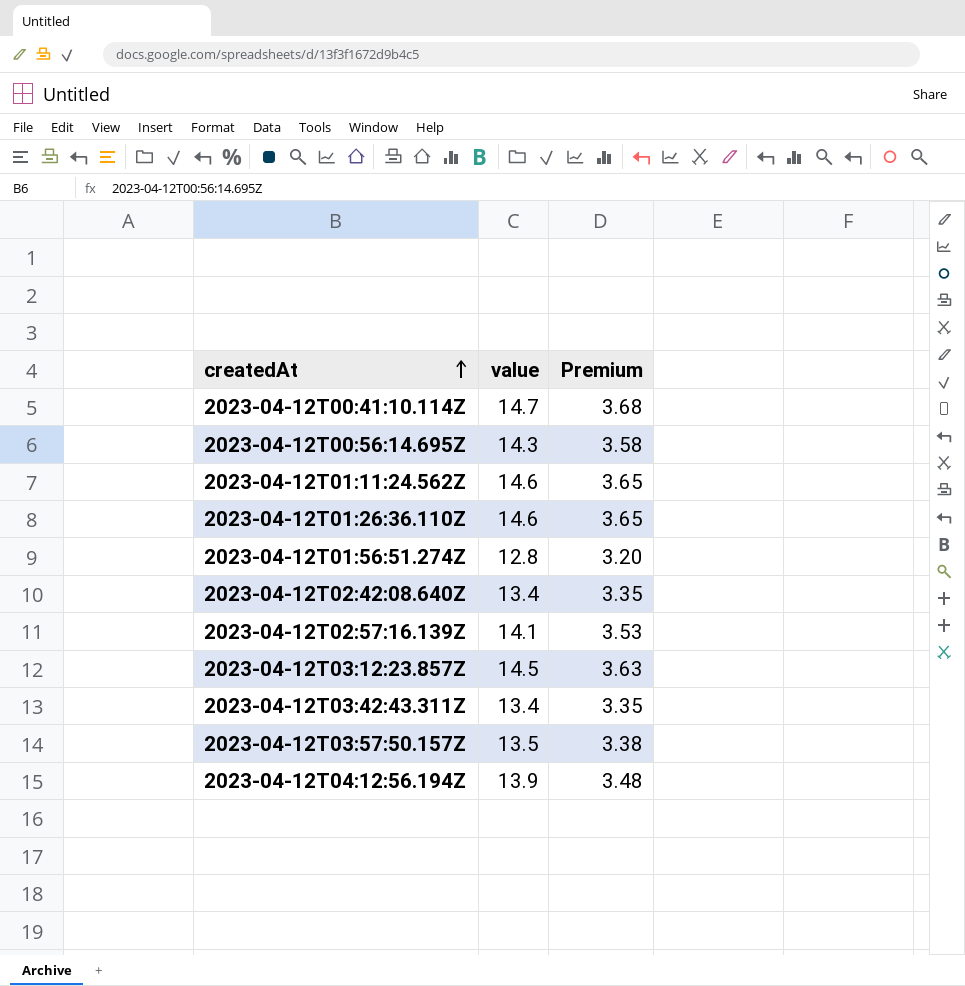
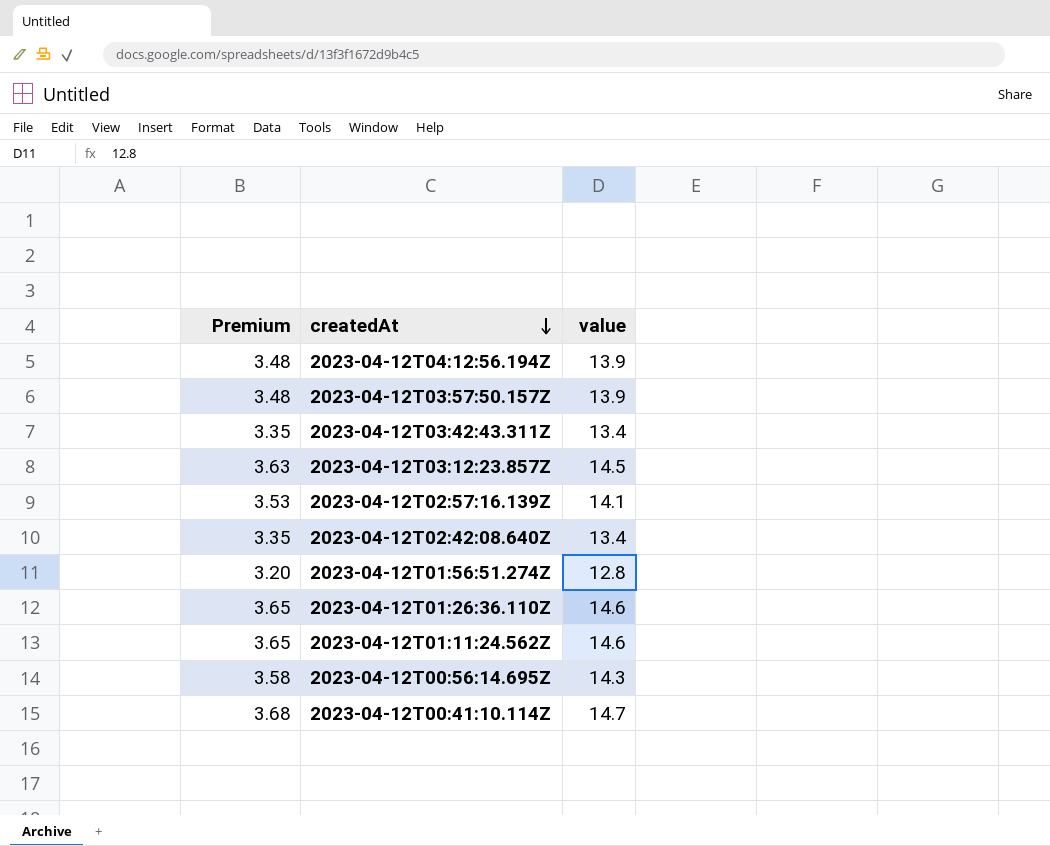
row order: createdAt ascending -> createdAt descending
column Premium | position: 3 -> 1
2023-04-12T03:57:50.157Z | Premium: 3.38 -> 3.48
2023-04-12T03:57:50.157Z | value: 13.5 -> 13.9

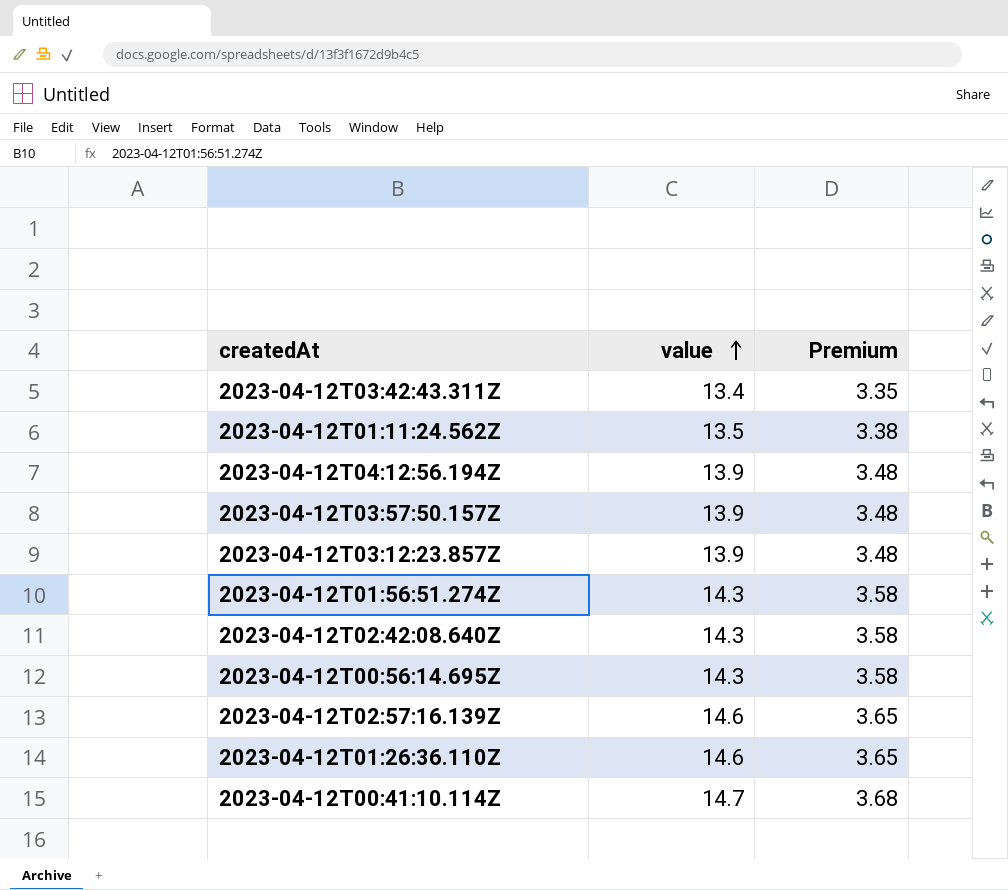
row order: createdAt descending -> value ascending
column Premium | position: 1 -> 3
2023-04-12T01:11:24.562Z | value: 14.6 -> 13.5
2023-04-12T01:11:24.562Z | Premium: 3.65 -> 3.38
2023-04-12T03:12:23.857Z | value: 14.5 -> 13.9
2023-04-12T03:12:23.857Z | Premium: 3.63 -> 3.48
2023-04-12T01:56:51.274Z | value: 12.8 -> 14.3
2023-04-12T01:56:51.274Z | Premium: 3.20 -> 3.58
2023-04-12T02:42:08.640Z | value: 13.4 -> 14.3
2023-04-12T02:42:08.640Z | Premium: 3.35 -> 3.58
2023-04-12T02:57:16.139Z | value: 14.1 -> 14.6
2023-04-12T02:57:16.139Z | Premium: 3.53 -> 3.65

